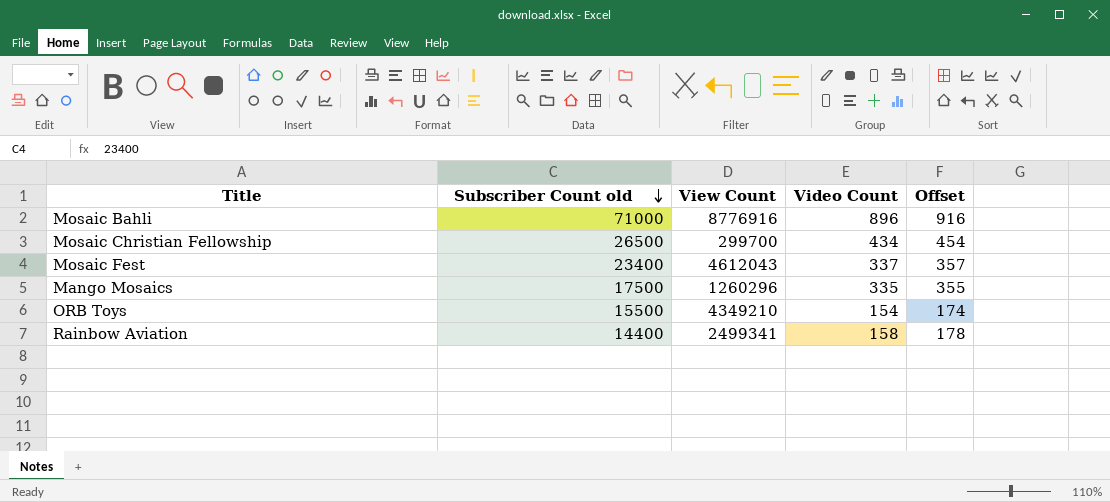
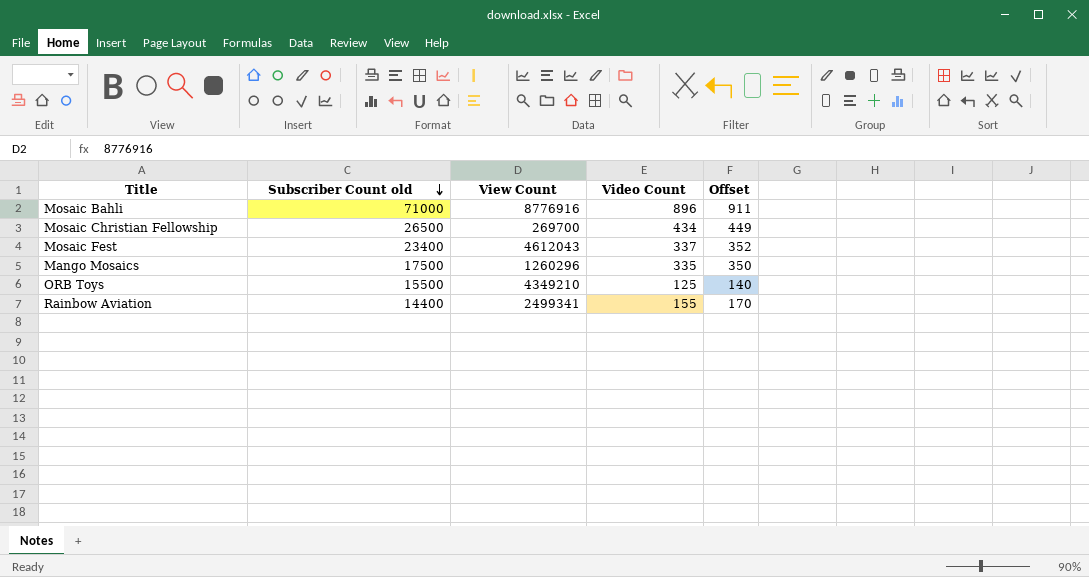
column Offset | formula: [Video Count] + 20 -> [Video Count] + 15
Mosaic Christian Fellowship | View Count: 299700 -> 269700
ORB Toys | Video Count: 154 -> 125
Rainbow Aviation | Video Count: 158 -> 155

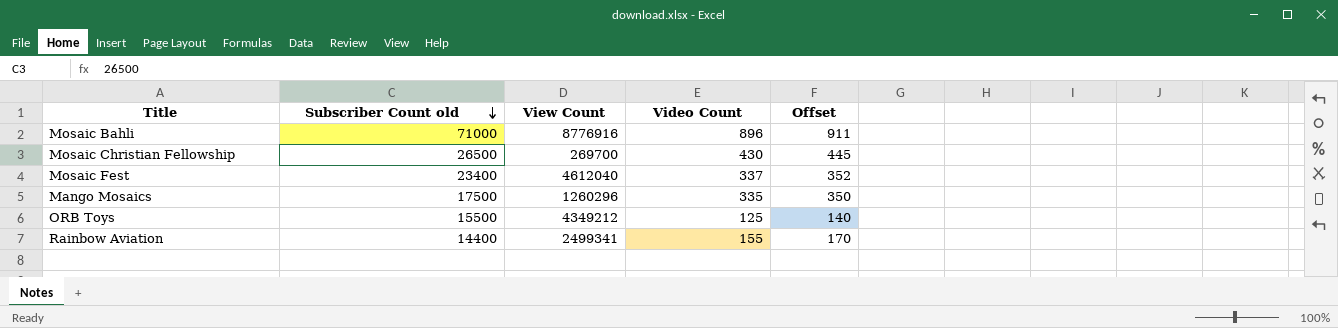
Mosaic Christian Fellowship | Video Count: 434 -> 430
Mosaic Christian Fellowship | Offset: 449 -> 445
Mosaic Fest | View Count: 4612043 -> 4612040
ORB Toys | View Count: 4349210 -> 4349212

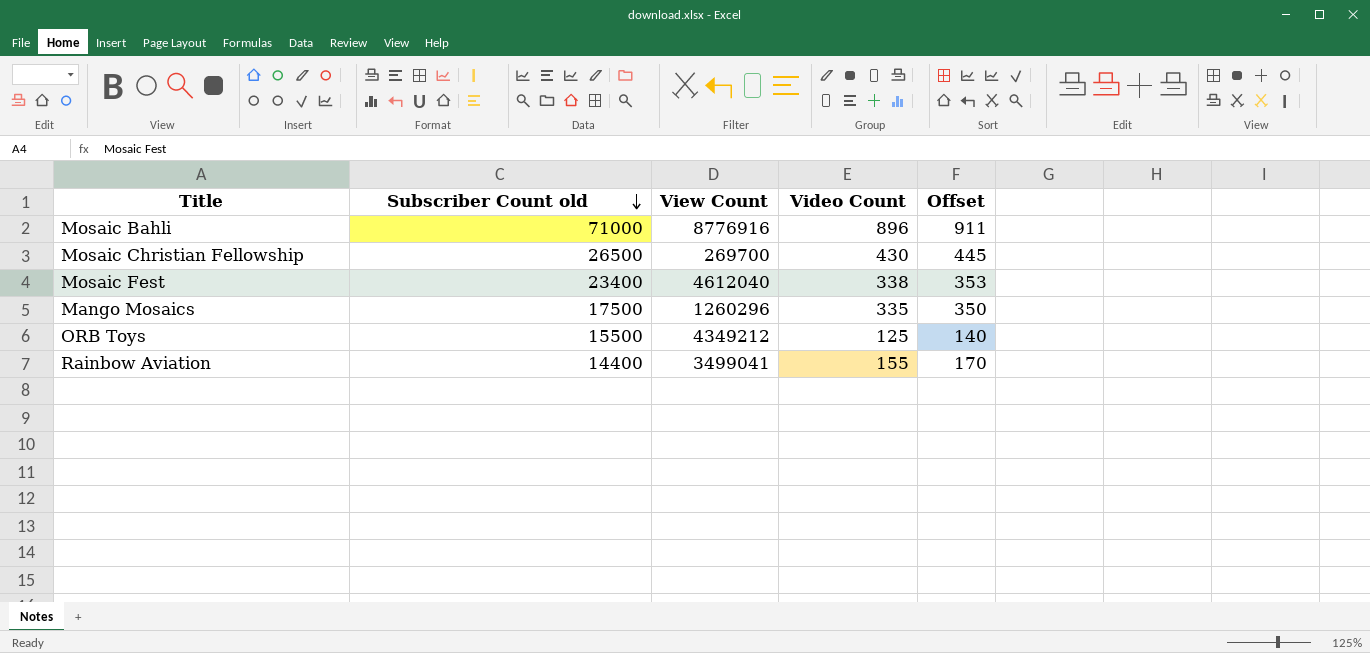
Mosaic Fest | Video Count: 337 -> 338
Mosaic Fest | Offset: 352 -> 353
Rainbow Aviation | View Count: 2499341 -> 3499041

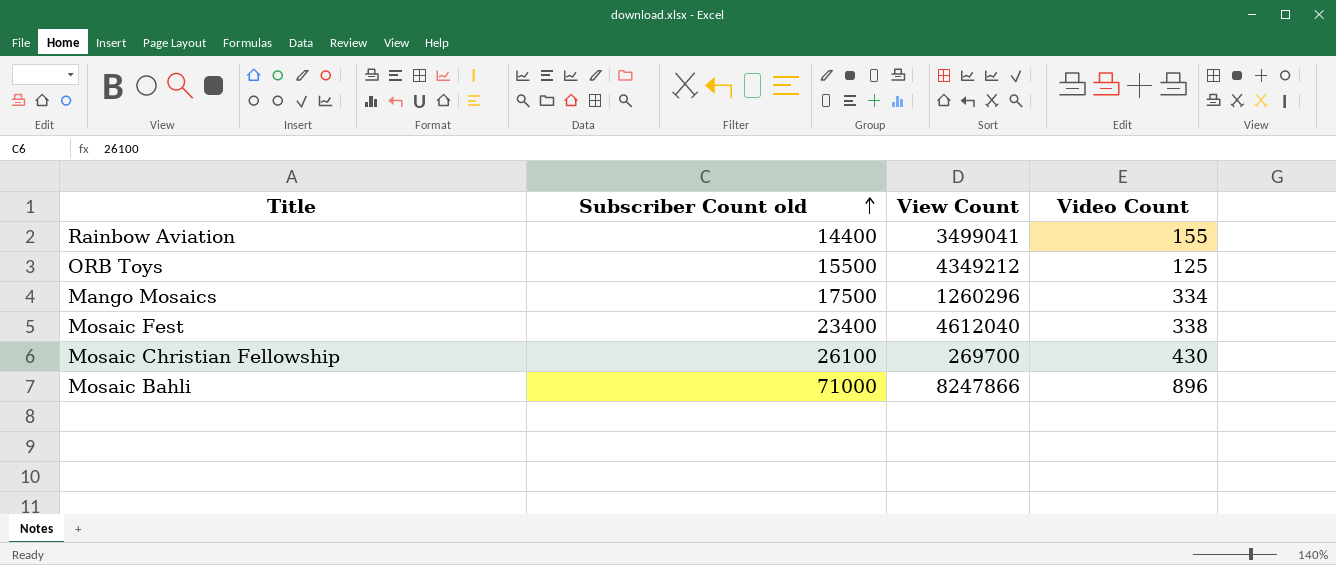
row order: Subscriber Count old descending -> Subscriber Count old ascending
column Offset | formula: [Video Count] + 15 -> none
Mango Mosaics | Video Count: 335 -> 334
Mosaic Christian Fellowship | Subscriber Count old: 26500 -> 26100
Mosaic Bahli | View Count: 8776916 -> 8247866

